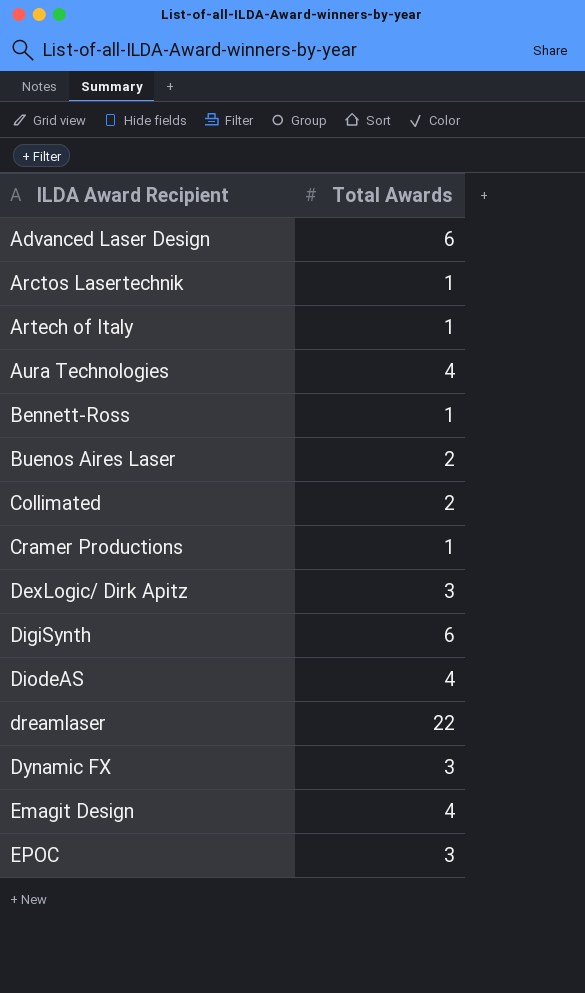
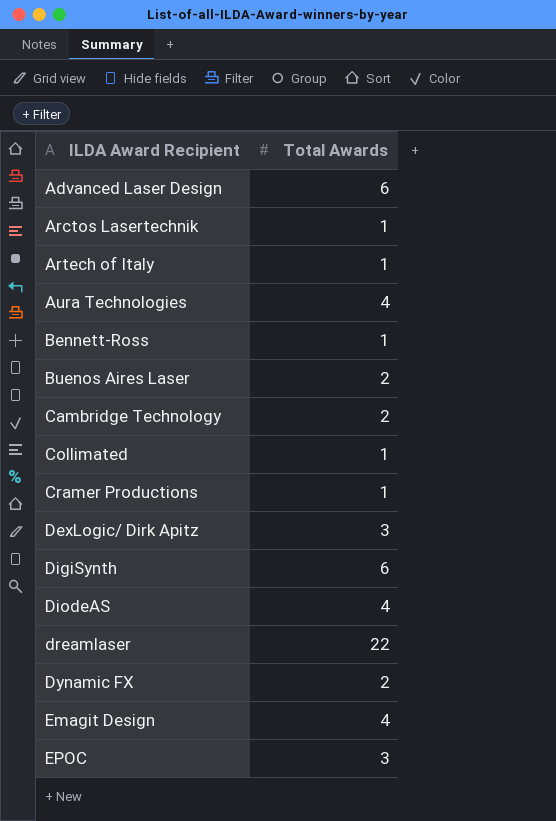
row Cambridge Technology: none -> 2
Collimated | Total Awards: 2 -> 1
Dynamic FX | Total Awards: 3 -> 2

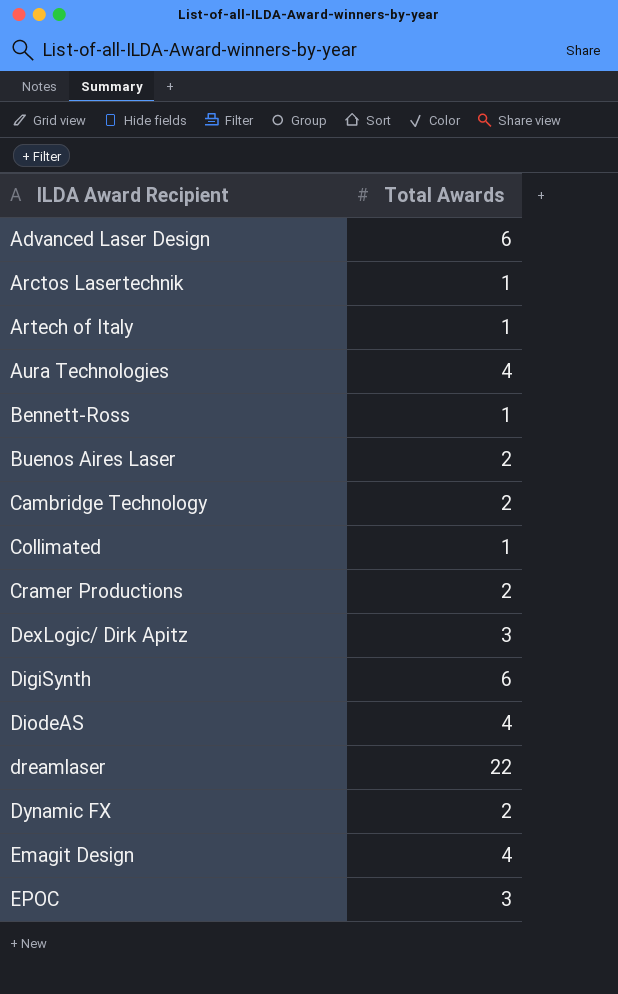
Cramer Productions | Total Awards: 1 -> 2

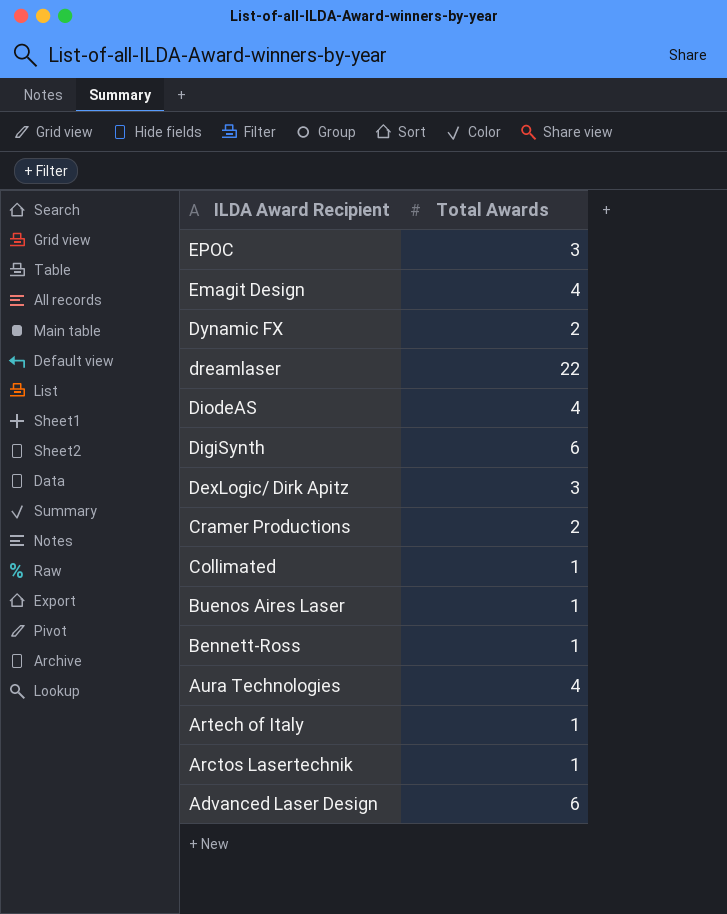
row order: ILDA Award Recipient ascending -> ILDA Award Recipient descending
row Cambridge Technology: 2 -> none
Buenos Aires Laser | Total Awards: 2 -> 1

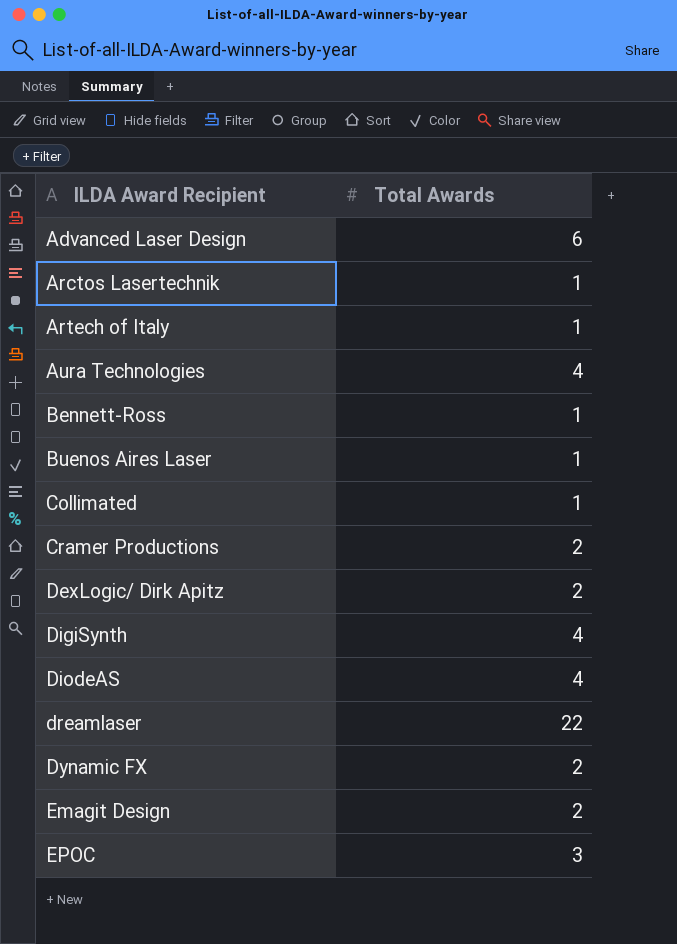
row order: ILDA Award Recipient descending -> ILDA Award Recipient ascending
DexLogic/ Dirk Apitz | Total Awards: 3 -> 2
DigiSynth | Total Awards: 6 -> 4
Emagit Design | Total Awards: 4 -> 2

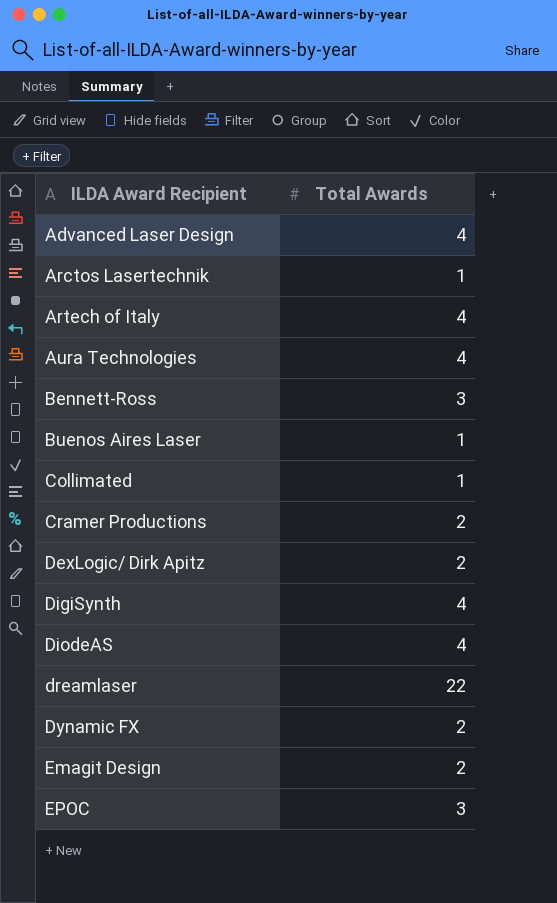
Advanced Laser Design | Total Awards: 6 -> 4
Artech of Italy | Total Awards: 1 -> 4
Bennett-Ross | Total Awards: 1 -> 3

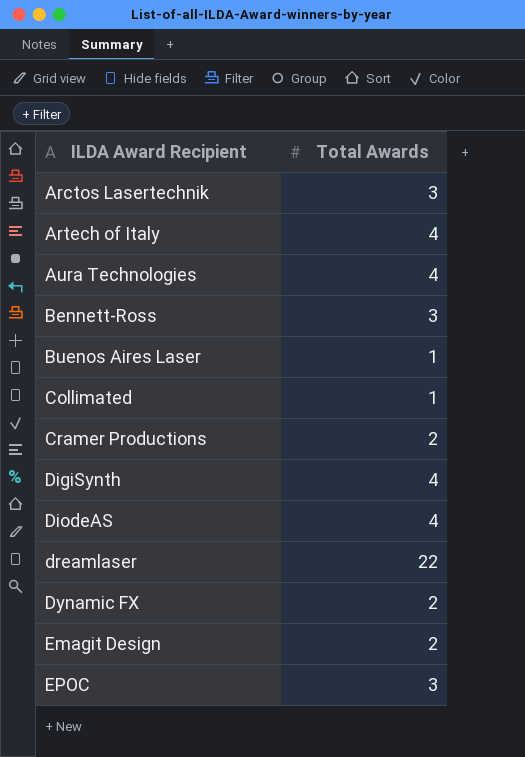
row Advanced Laser Design: 4 -> none
row DexLogic/ Dirk Apitz: 2 -> none
Arctos Lasertechnik | Total Awards: 1 -> 3

